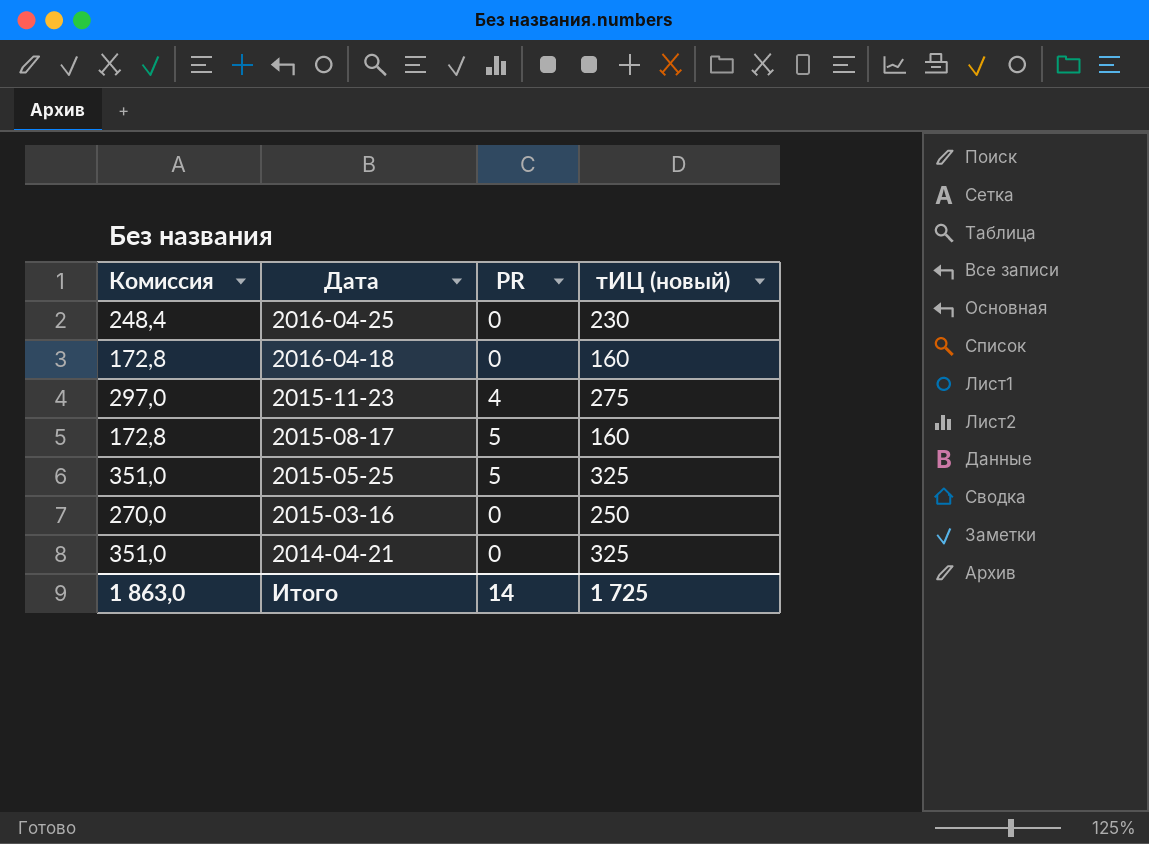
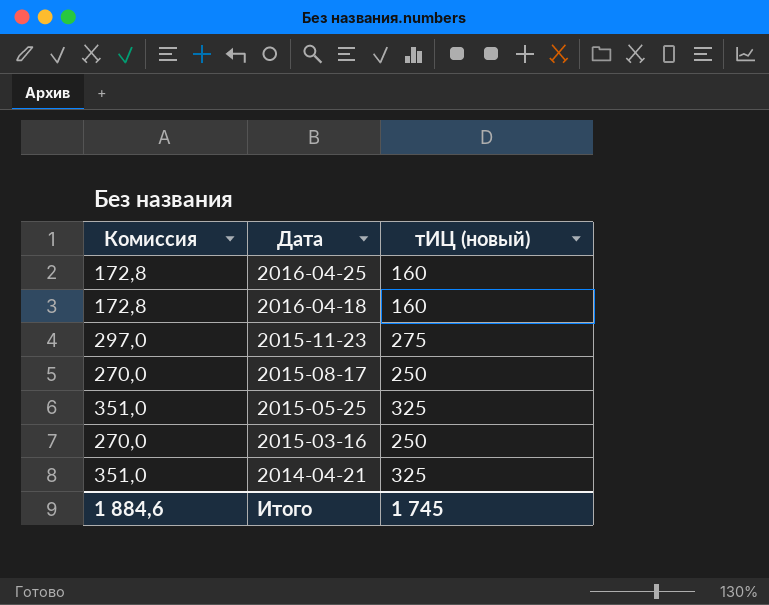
column PR | position: 3 -> none
2016-04-25 | Комиссия: 248,4 -> 172,8
2016-04-25 | тИЦ (новый): 230 -> 160
2015-08-17 | Комиссия: 172,8 -> 270,0
2015-08-17 | тИЦ (новый): 160 -> 250
Итого | Комиссия: 1 863,0 -> 1 884,6
Итого | тИЦ (новый): 1 725 -> 1 745

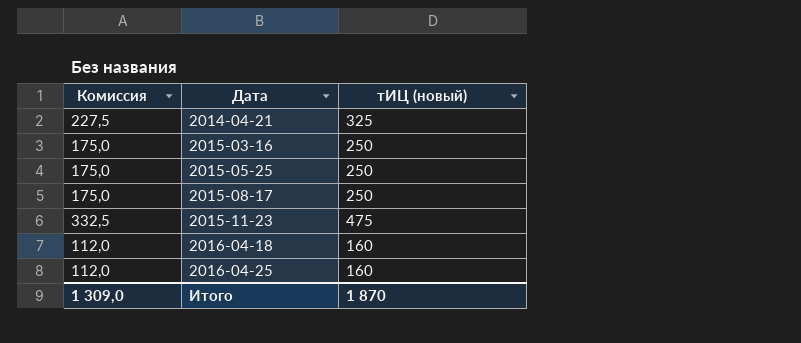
row order: Дата descending -> Дата ascending
column Комиссия | formula: [тИЦ (новый)] * 1,08 -> [тИЦ (новый)] * 0,7
2015-05-25 | тИЦ (новый): 325 -> 250
2015-11-23 | тИЦ (новый): 275 -> 475
Итого | Комиссия: 1 884,6 -> 1 309,0
Итого | тИЦ (новый): 1 745 -> 1 870

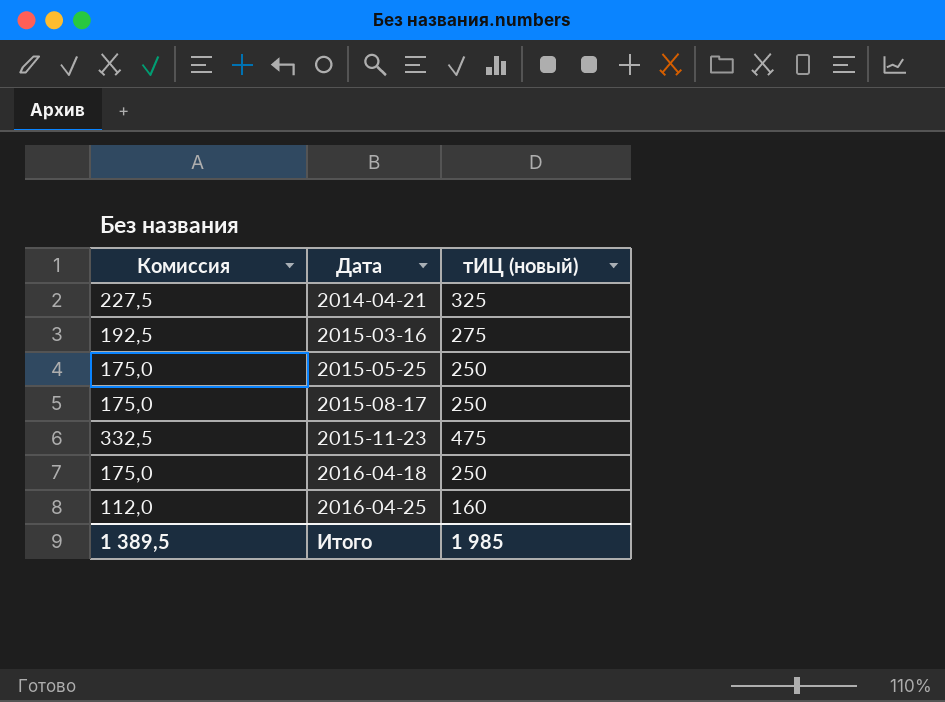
2015-03-16 | Комиссия: 175,0 -> 192,5
2015-03-16 | тИЦ (новый): 250 -> 275
2016-04-18 | Комиссия: 112,0 -> 175,0
2016-04-18 | тИЦ (новый): 160 -> 250
Итого | Комиссия: 1 309,0 -> 1 389,5
Итого | тИЦ (новый): 1 870 -> 1 985

